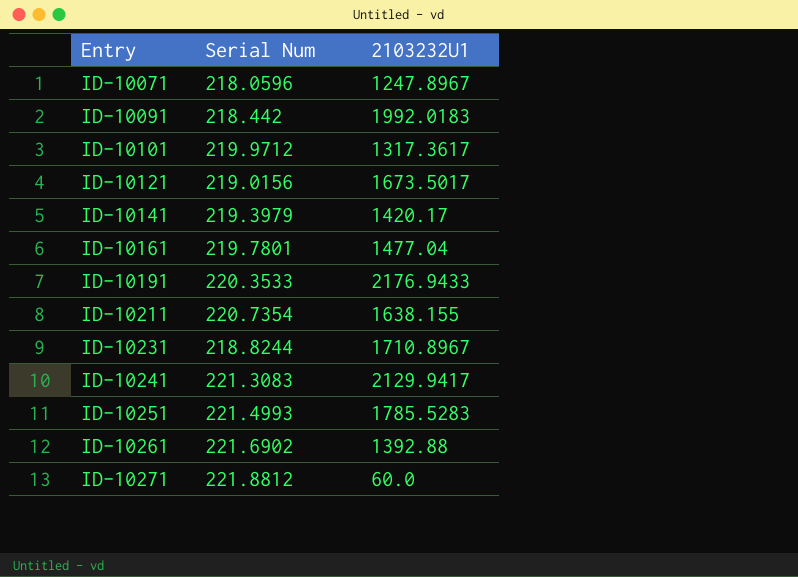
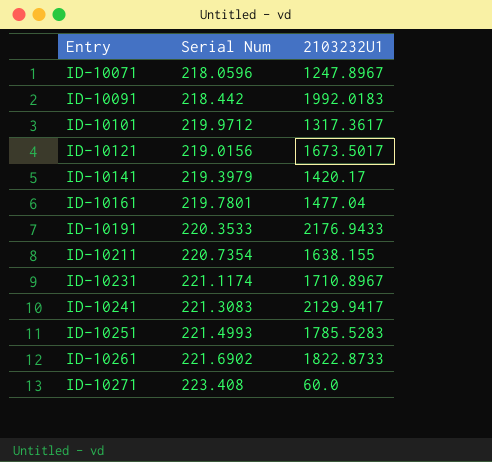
ID-10231 | Serial Num: 218.8244 -> 221.1174
ID-10261 | 2103232U1: 1392.88 -> 1822.8733
ID-10271 | Serial Num: 221.8812 -> 223.408

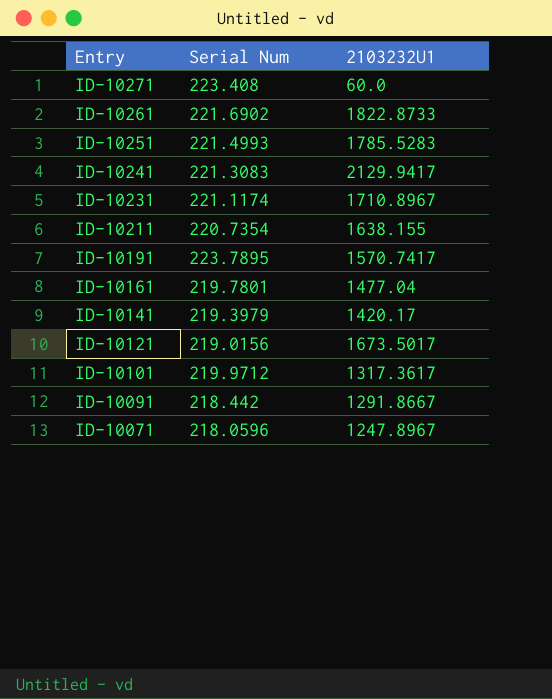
row order: Entry ascending -> Entry descending
ID-10191 | Serial Num: 220.3533 -> 223.7895
ID-10191 | 2103232U1: 2176.9433 -> 1570.7417
ID-10091 | 2103232U1: 1992.0183 -> 1291.8667

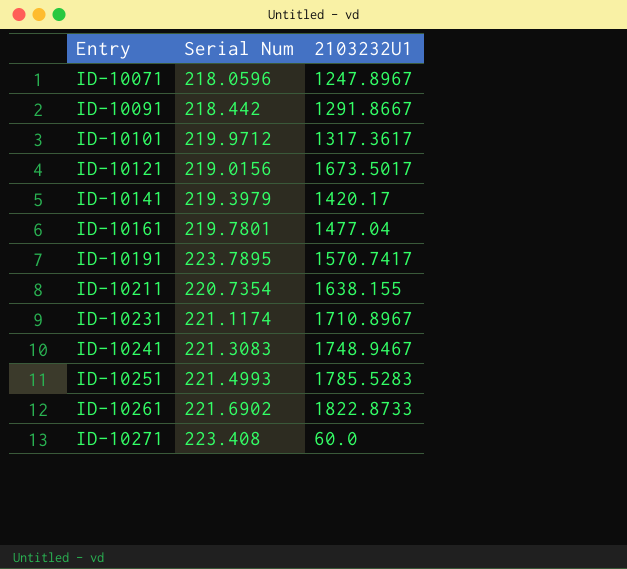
row order: Entry descending -> Entry ascending
ID-10241 | 2103232U1: 2129.9417 -> 1748.9467

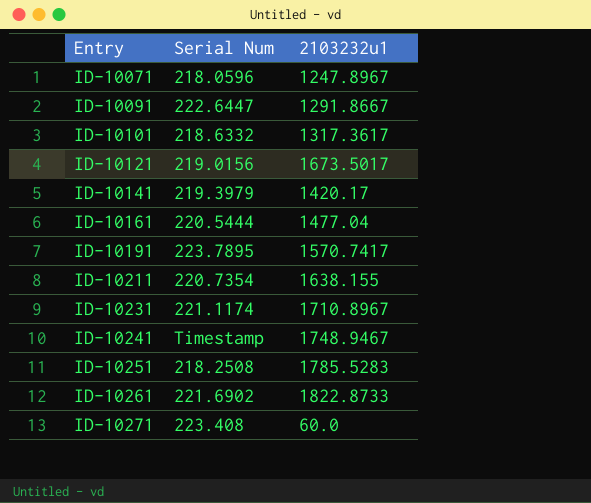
column name: 2103232U1 -> 2103232u1
ID-10091 | Serial Num: 218.442 -> 222.6447
ID-10101 | Serial Num: 219.9712 -> 218.6332
ID-10161 | Serial Num: 219.7801 -> 220.5444
ID-10241 | Serial Num: 221.3083 -> Timestamp
ID-10251 | Serial Num: 221.4993 -> 218.2508

